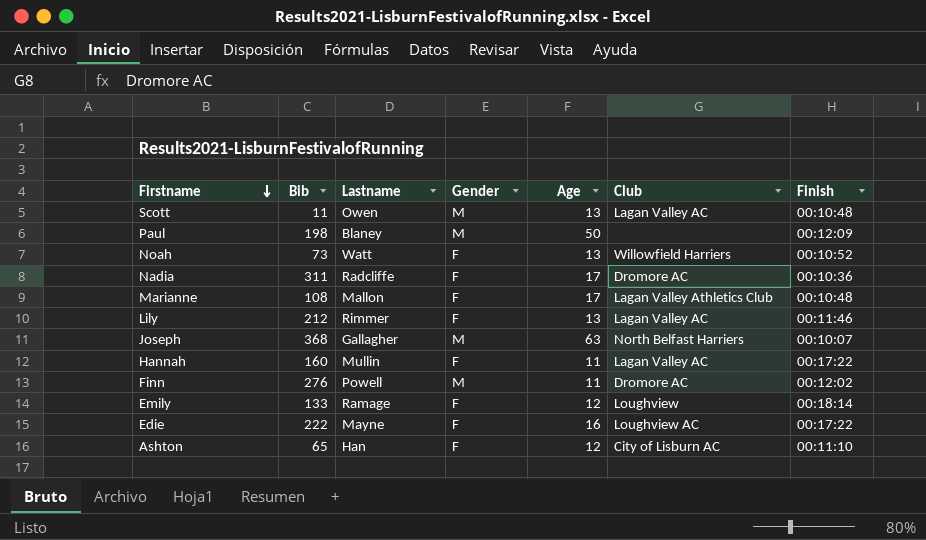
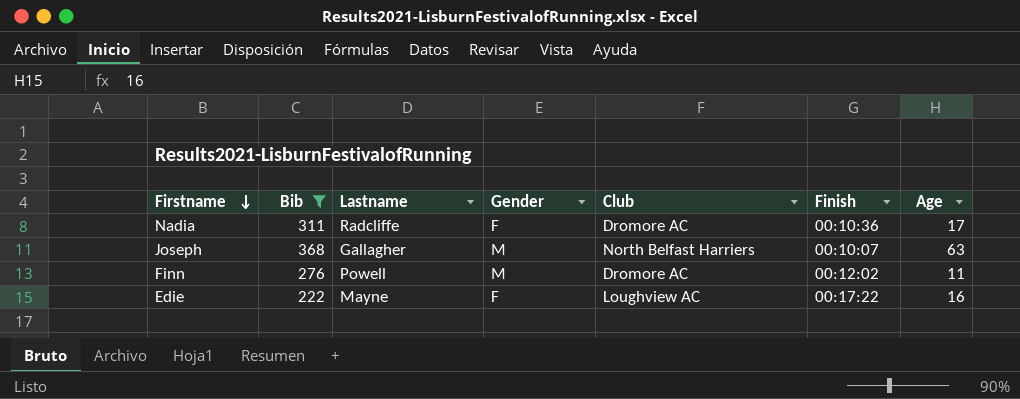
filter: none -> Bib >= 222
column Age | position: 5 -> 7

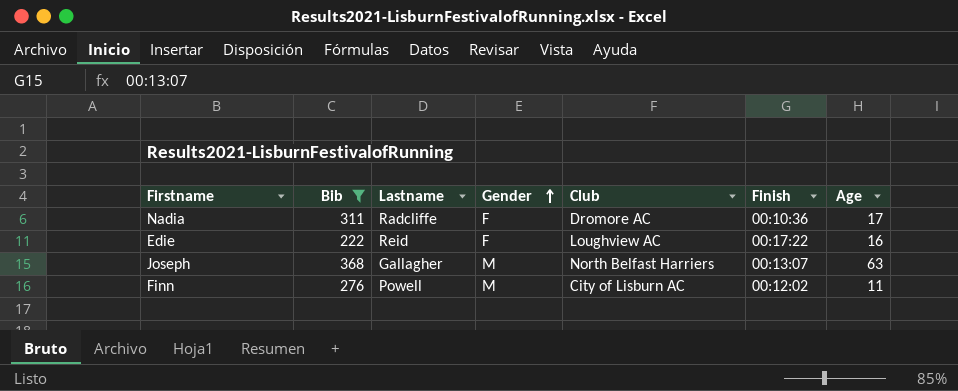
row order: Firstname descending -> Gender ascending
Edie | Lastname: Mayne -> Reid
Joseph | Finish: 00:10:07 -> 00:13:07
Finn | Club: Dromore AC -> City of Lisburn AC

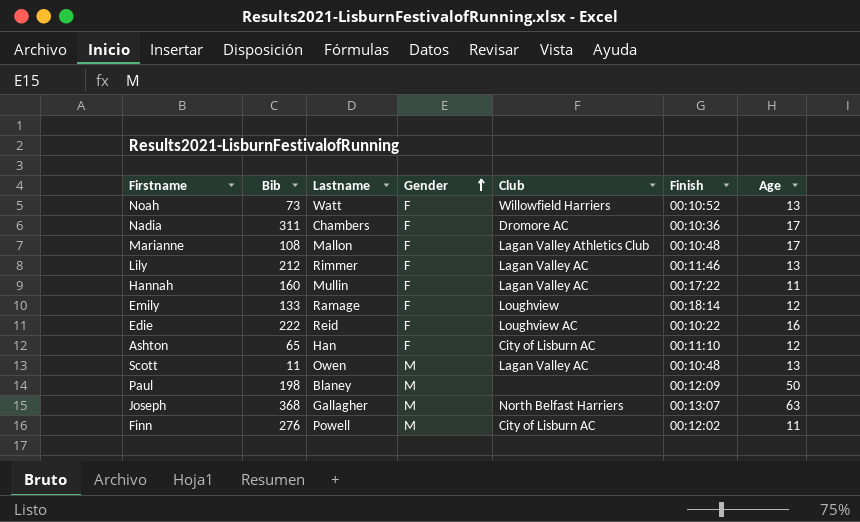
filter: Bib >= 222 -> none
Nadia | Lastname: Radcliffe -> Chambers
Edie | Finish: 00:17:22 -> 00:10:22

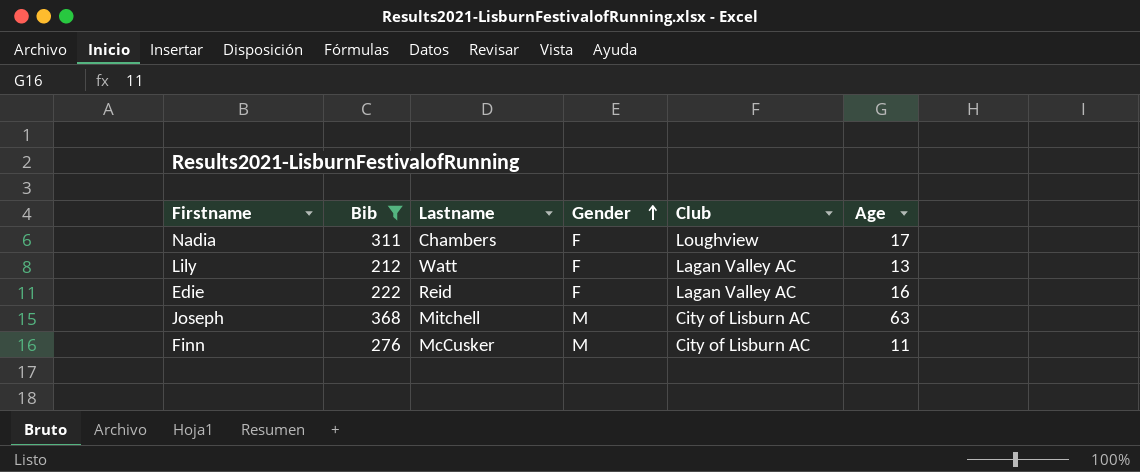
filter: none -> Bib >= 212
column Finish | position: 6 -> none
Nadia | Club: Dromore AC -> Loughview
Lily | Lastname: Rimmer -> Watt
Edie | Club: Loughview AC -> Lagan Valley AC
Joseph | Lastname: Gallagher -> Mitchell
Joseph | Club: North Belfast Harriers -> City of Lisburn AC
Finn | Lastname: Powell -> McCusker

